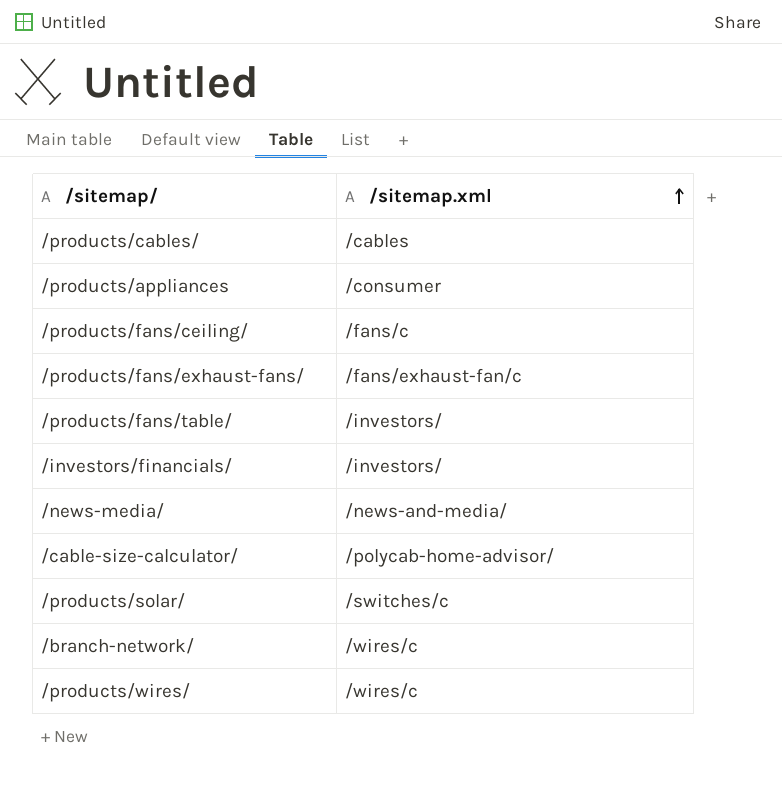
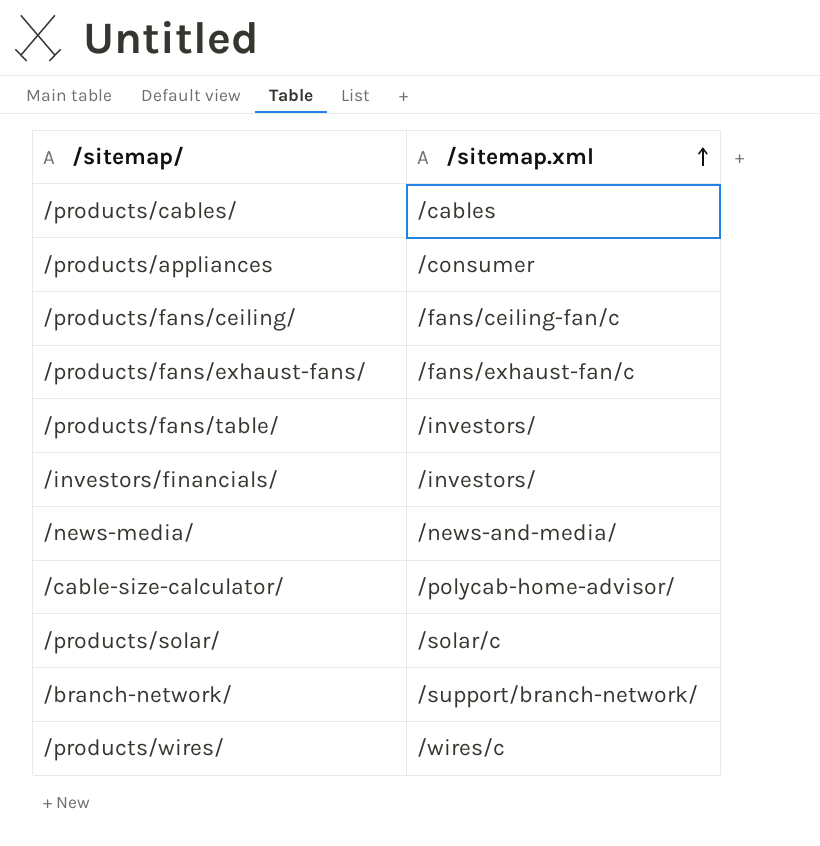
/products/fans/ceiling/ | /sitemap.xml: /fans/c -> /fans/ceiling-fan/c
/products/solar/ | /sitemap.xml: /switches/c -> /solar/c
/branch-network/ | /sitemap.xml: /wires/c -> /support/branch-network/

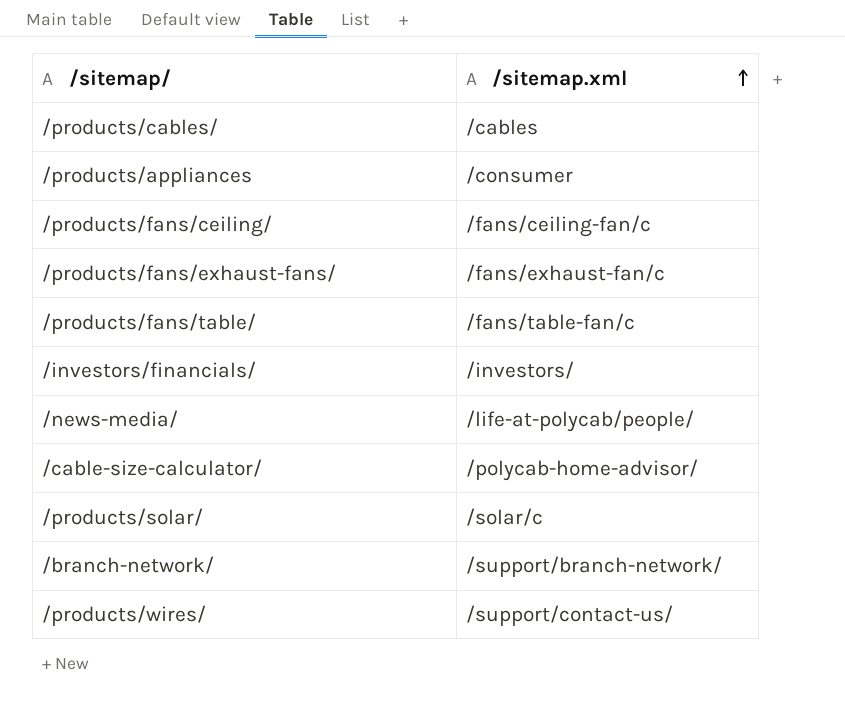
/products/fans/table/ | /sitemap.xml: /investors/ -> /fans/table-fan/c
/news-media/ | /sitemap.xml: /news-and-media/ -> /life-at-polycab/people/
/products/wires/ | /sitemap.xml: /wires/c -> /support/contact-us/

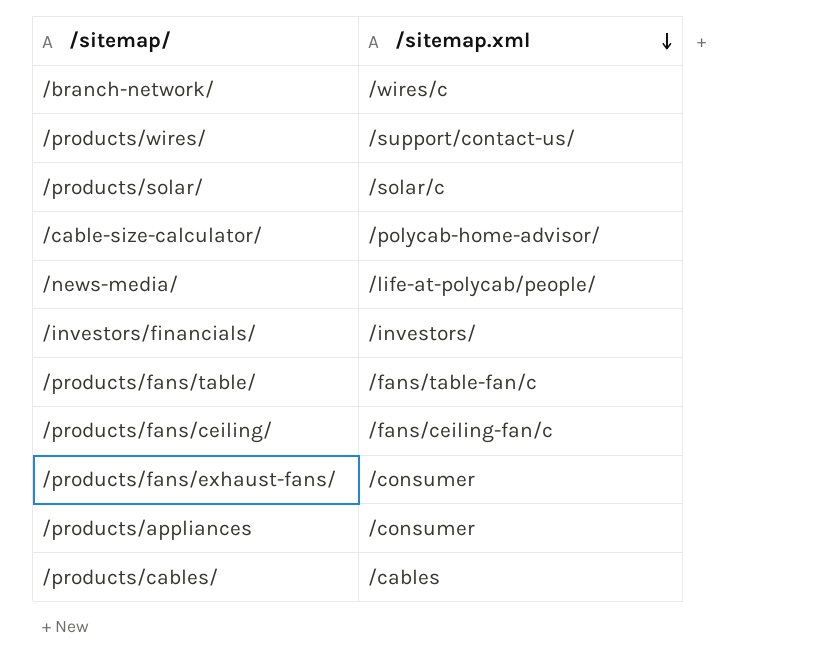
row order: /sitemap.xml ascending -> /sitemap.xml descending
/branch-network/ | /sitemap.xml: /support/branch-network/ -> /wires/c
/products/fans/exhaust-fans/ | /sitemap.xml: /fans/exhaust-fan/c -> /consumer

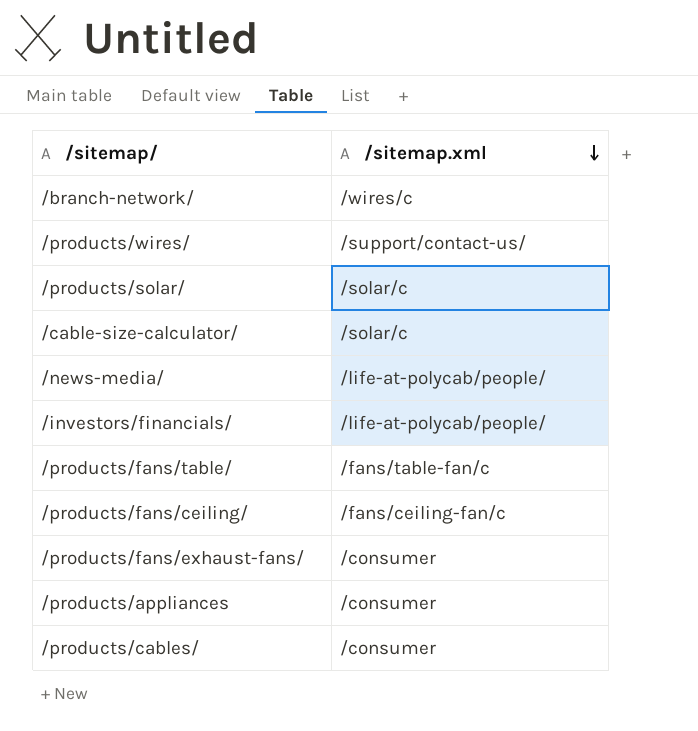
/cable-size-calculator/ | /sitemap.xml: /polycab-home-advisor/ -> /solar/c
/investors/financials/ | /sitemap.xml: /investors/ -> /life-at-polycab/people/
/products/cables/ | /sitemap.xml: /cables -> /consumer

